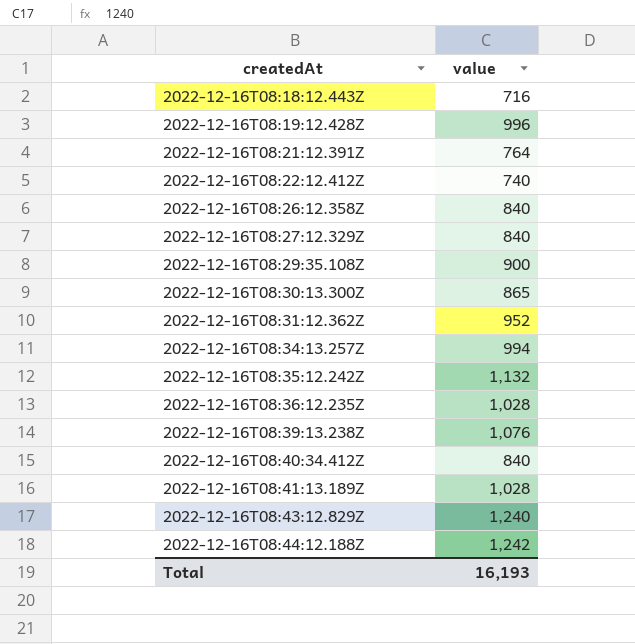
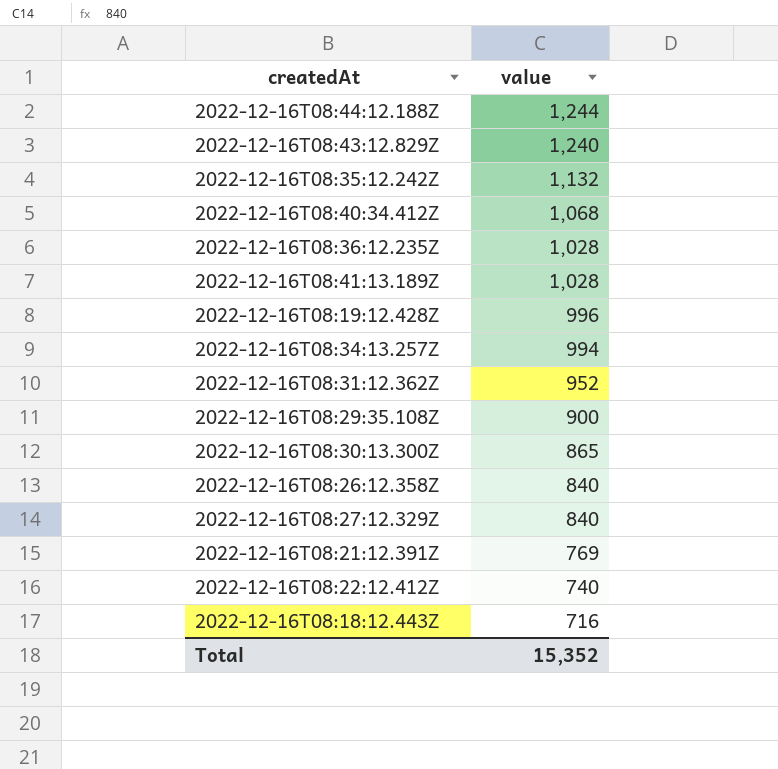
row order: createdAt ascending -> value descending
row 2022-12-16T08:39:13.238Z: 1,076 -> none
2022-12-16T08:44:12.188Z | value: 1,242 -> 1,244
2022-12-16T08:40:34.412Z | value: 840 -> 1,068
2022-12-16T08:21:12.391Z | value: 764 -> 769
Total | value: 16,193 -> 15,352

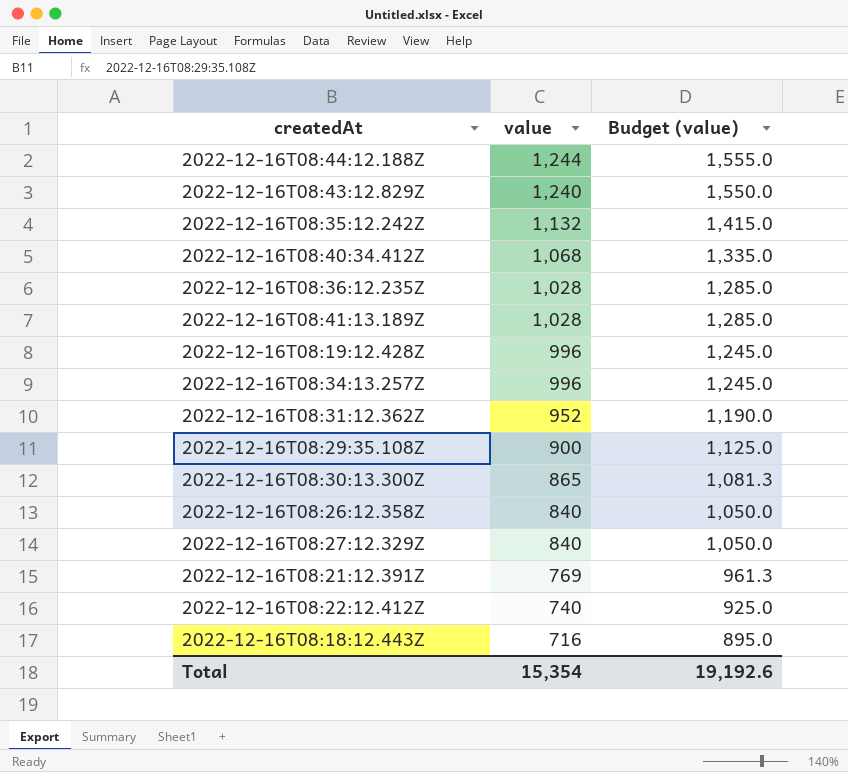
column Budget (value) | formula: none -> [value] * 1.25
2022-12-16T08:34:13.257Z | value: 994 -> 996
Total | value: 15,352 -> 15,354

